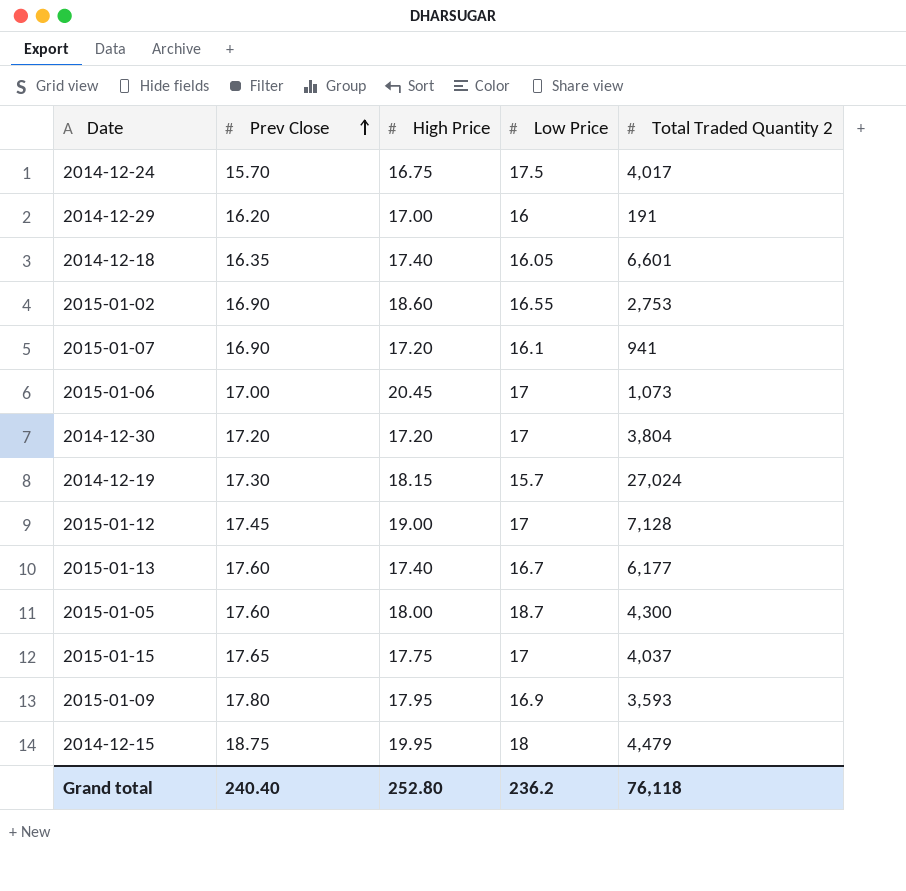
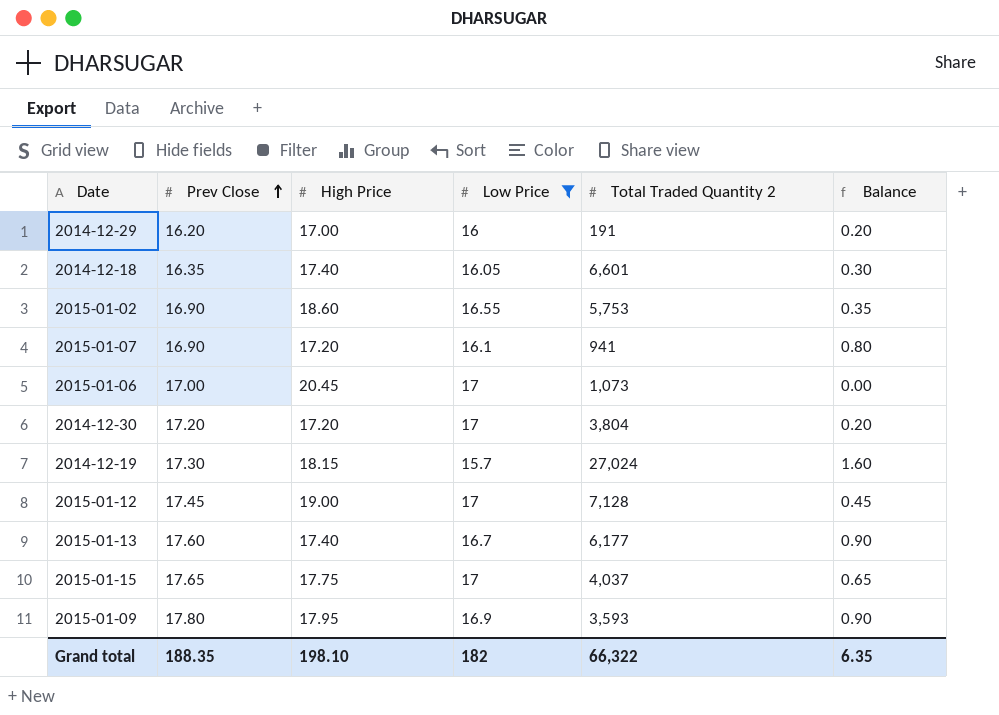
filter: none -> Low Price <= 17
column Balance | formula: none -> [Prev Close] - [Low Price]
2015-01-02 | Total Traded Quantity 2: 2,753 -> 5,753
Grand total | Prev Close: 240.40 -> 188.35
Grand total | High Price: 252.80 -> 198.10
Grand total | Low Price: 236.2 -> 182
Grand total | Total Traded Quantity 2: 76,118 -> 66,322

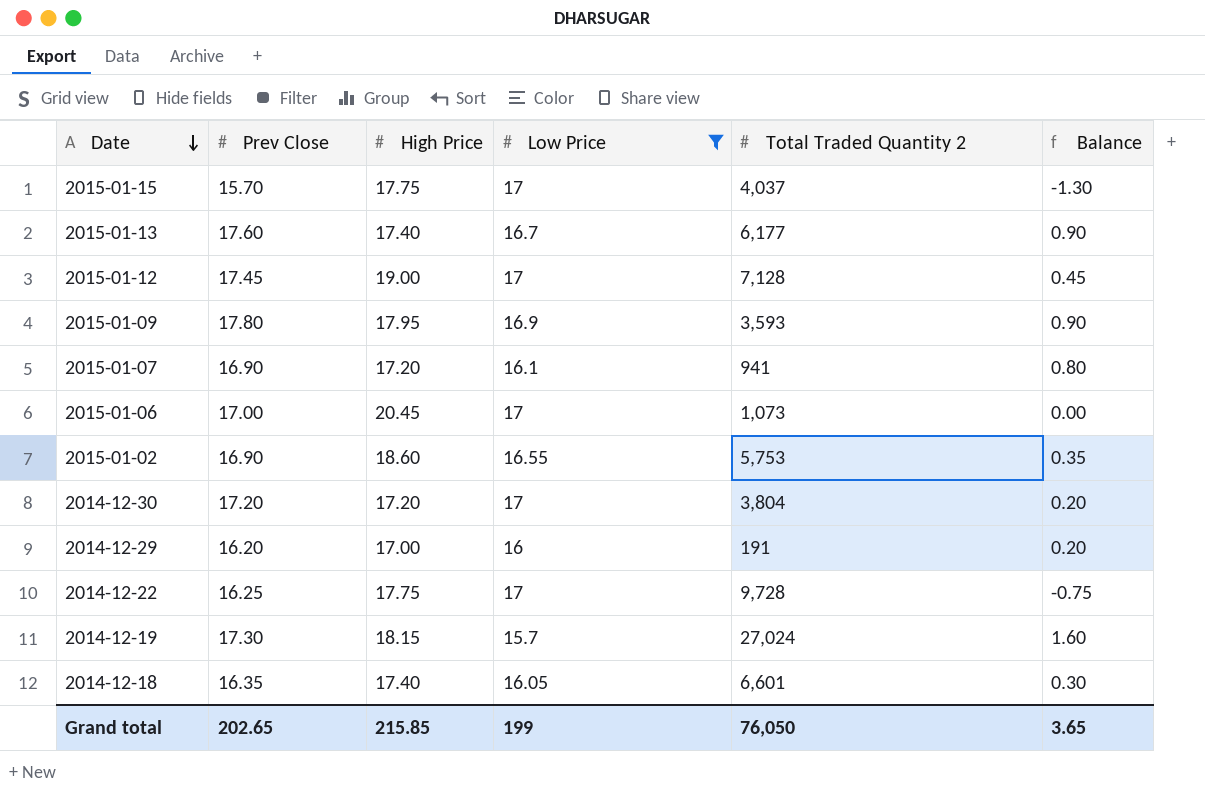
row order: Prev Close ascending -> Date descending
2015-01-15 | Prev Close: 17.65 -> 15.70
2015-01-15 | Balance: 0.65 -> -1.30
row 2014-12-22: none -> 16.25 | 17.75 | 17 | 9,728 | -0.75
Grand total | Prev Close: 188.35 -> 202.65
Grand total | High Price: 198.10 -> 215.85
Grand total | Low Price: 182 -> 199
Grand total | Total Traded Quantity 2: 66,322 -> 76,050
Grand total | Balance: 6.35 -> 3.65

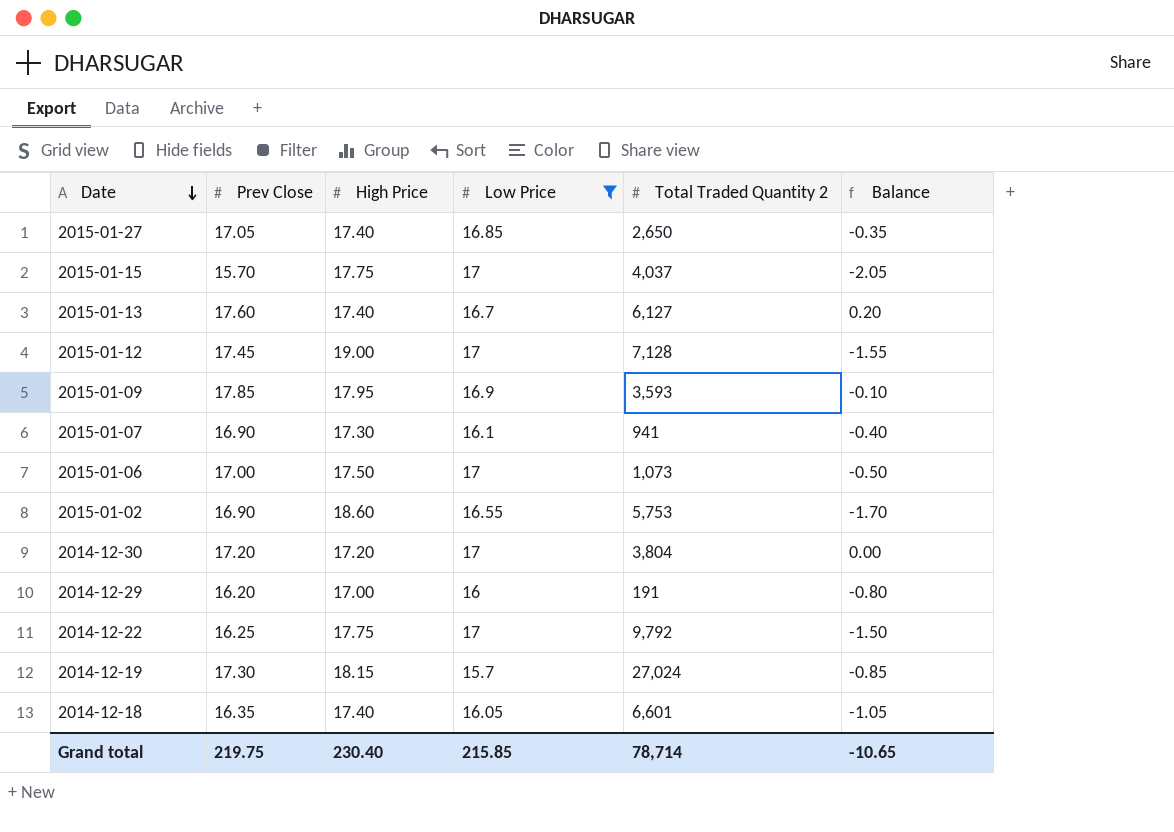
column Balance | formula: [Prev Close] - [Low Price] -> [Prev Close] - [High Price]
row 2015-01-27: none -> 17.05 | 17.40 | 16.85 | 2,650 | -0.35
2015-01-13 | Total Traded Quantity 2: 6,177 -> 6,127
2015-01-09 | Prev Close: 17.80 -> 17.85
2015-01-07 | High Price: 17.20 -> 17.30
2015-01-06 | High Price: 20.45 -> 17.50
2014-12-22 | Total Traded Quantity 2: 9,728 -> 9,792
Grand total | Prev Close: 202.65 -> 219.75
Grand total | High Price: 215.85 -> 230.40
Grand total | Low Price: 199 -> 215.85
Grand total | Total Traded Quantity 2: 76,050 -> 78,714
Grand total | Balance: 3.65 -> -10.65

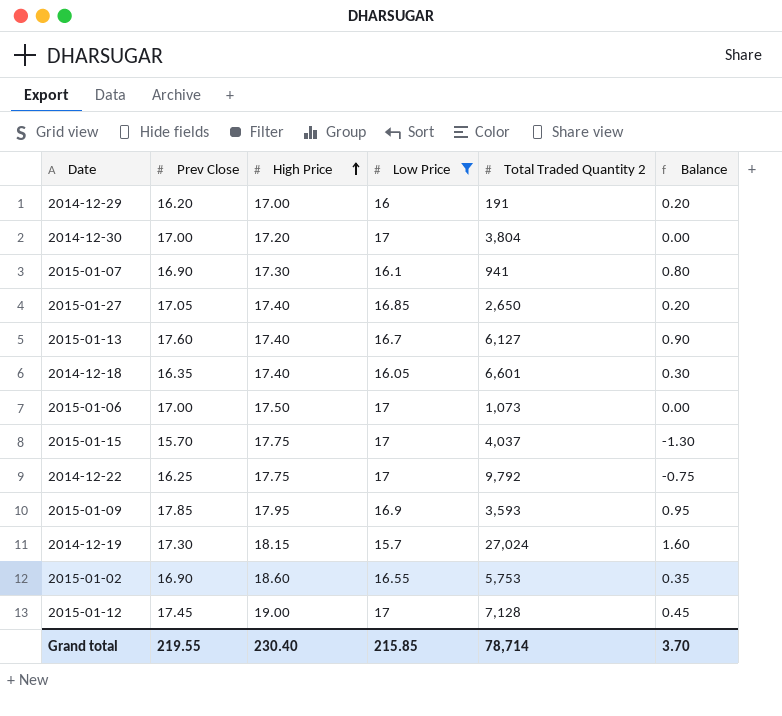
row order: Date descending -> High Price ascending
column Balance | formula: [Prev Close] - [High Price] -> [Prev Close] - [Low Price]
2014-12-30 | Prev Close: 17.20 -> 17.00
Grand total | Prev Close: 219.75 -> 219.55
Grand total | Balance: -10.65 -> 3.70

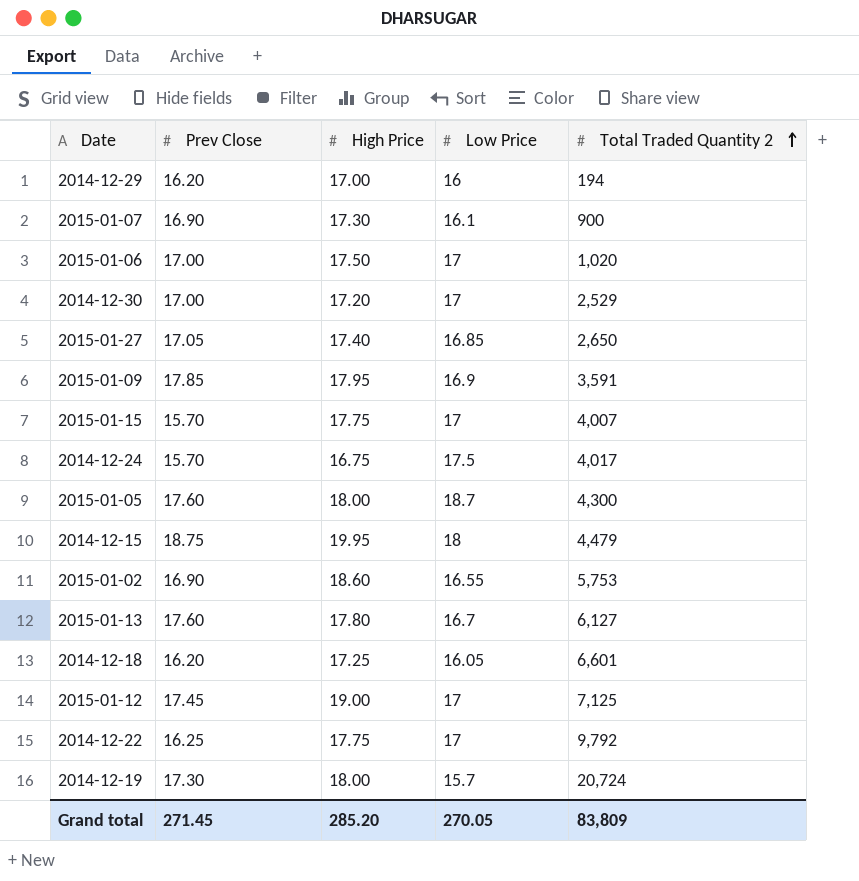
filter: Low Price <= 17 -> none
row order: High Price ascending -> Total Traded Quantity 2 ascending
column Balance | formula: [Prev Close] - [Low Price] -> none
2014-12-29 | Total Traded Quantity 2: 191 -> 194
2015-01-07 | Total Traded Quantity 2: 941 -> 900
2015-01-06 | Total Traded Quantity 2: 1,073 -> 1,020
2014-12-30 | Total Traded Quantity 2: 3,804 -> 2,529
2015-01-09 | Total Traded Quantity 2: 3,593 -> 3,591
2015-01-15 | Total Traded Quantity 2: 4,037 -> 4,007
2015-01-13 | High Price: 17.40 -> 17.80
2014-12-18 | Prev Close: 16.35 -> 16.20
2014-12-18 | High Price: 17.40 -> 17.25
2015-01-12 | Total Traded Quantity 2: 7,128 -> 7,125
2014-12-19 | High Price: 18.15 -> 18.00
2014-12-19 | Total Traded Quantity 2: 27,024 -> 20,724
Grand total | Prev Close: 219.55 -> 271.45
Grand total | High Price: 230.40 -> 285.20
Grand total | Low Price: 215.85 -> 270.05
Grand total | Total Traded Quantity 2: 78,714 -> 83,809

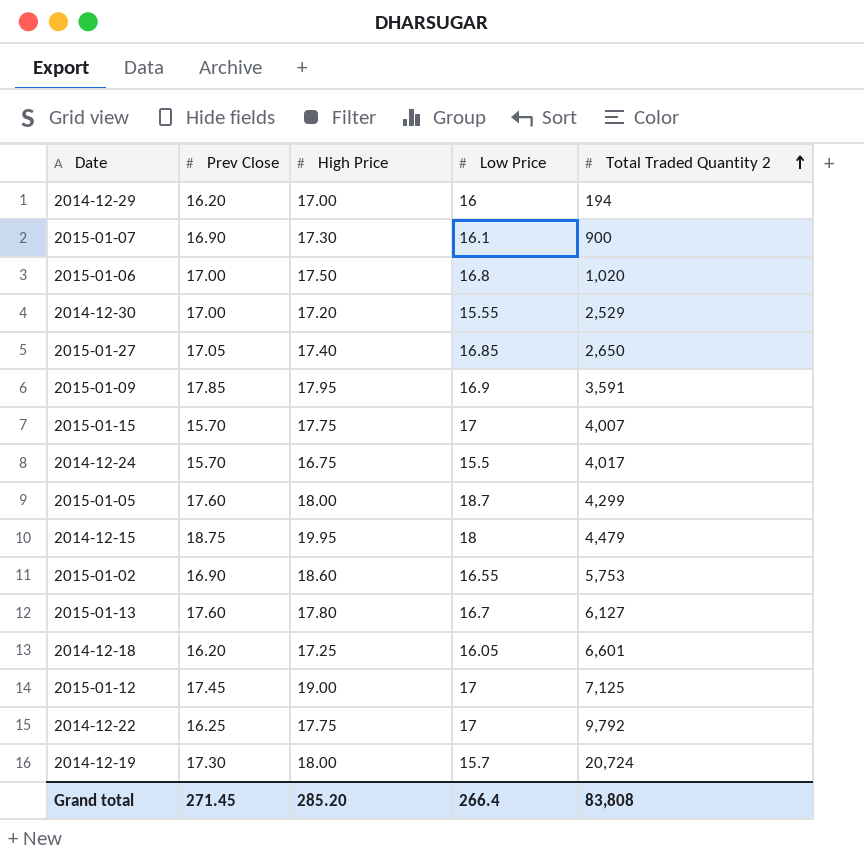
2015-01-06 | Low Price: 17 -> 16.8
2014-12-30 | Low Price: 17 -> 15.55
2014-12-24 | Low Price: 17.5 -> 15.5
2015-01-05 | Total Traded Quantity 2: 4,300 -> 4,299
Grand total | Low Price: 270.05 -> 266.4
Grand total | Total Traded Quantity 2: 83,809 -> 83,808

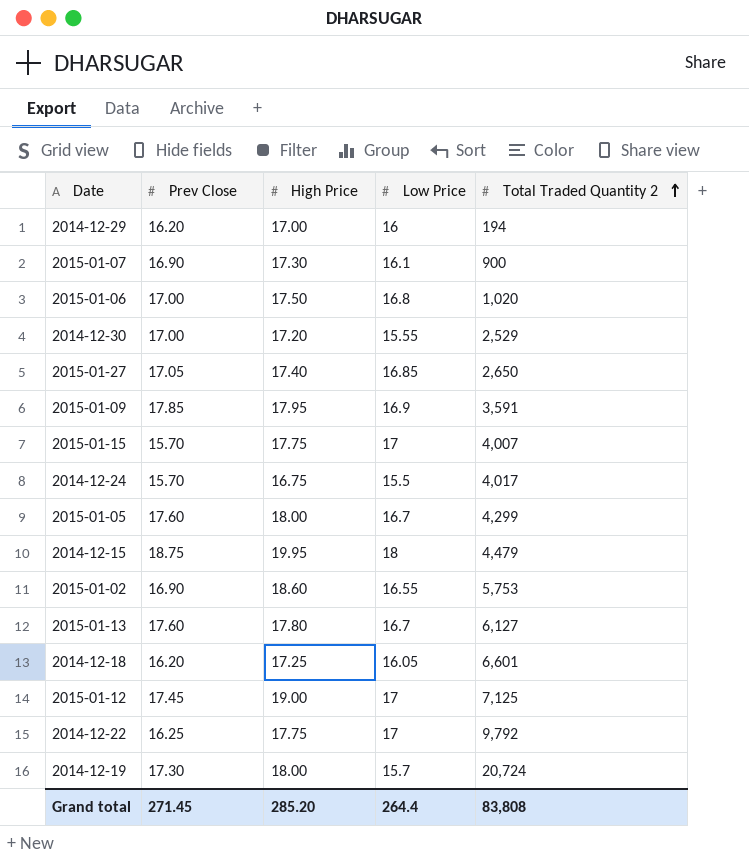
2015-01-05 | Low Price: 18.7 -> 16.7
Grand total | Low Price: 266.4 -> 264.4

